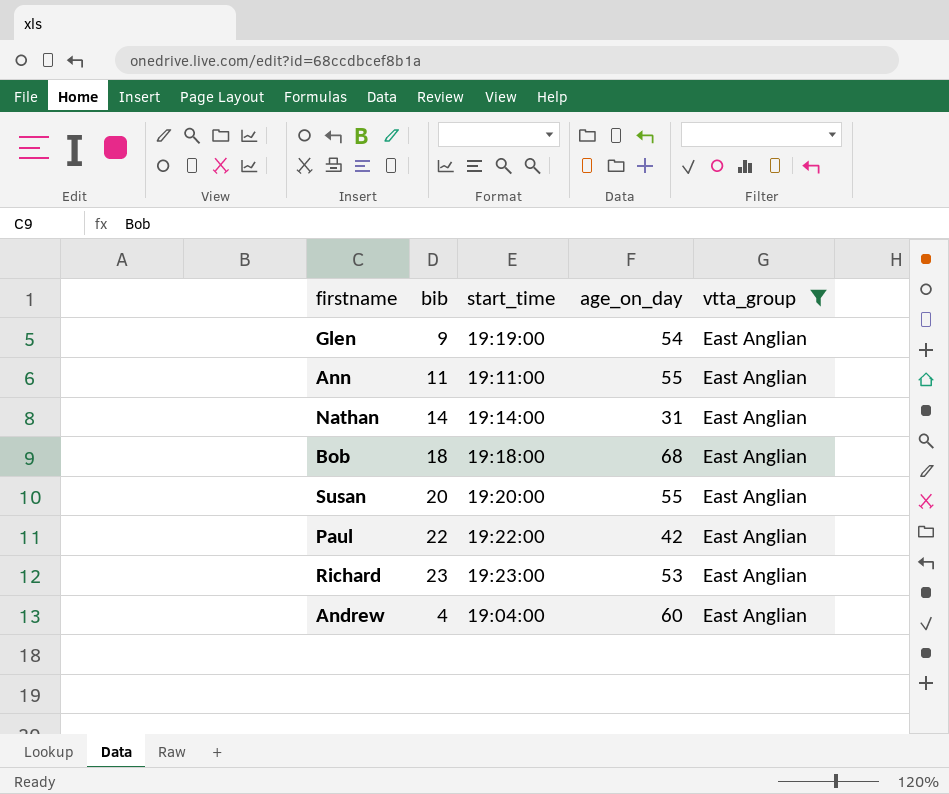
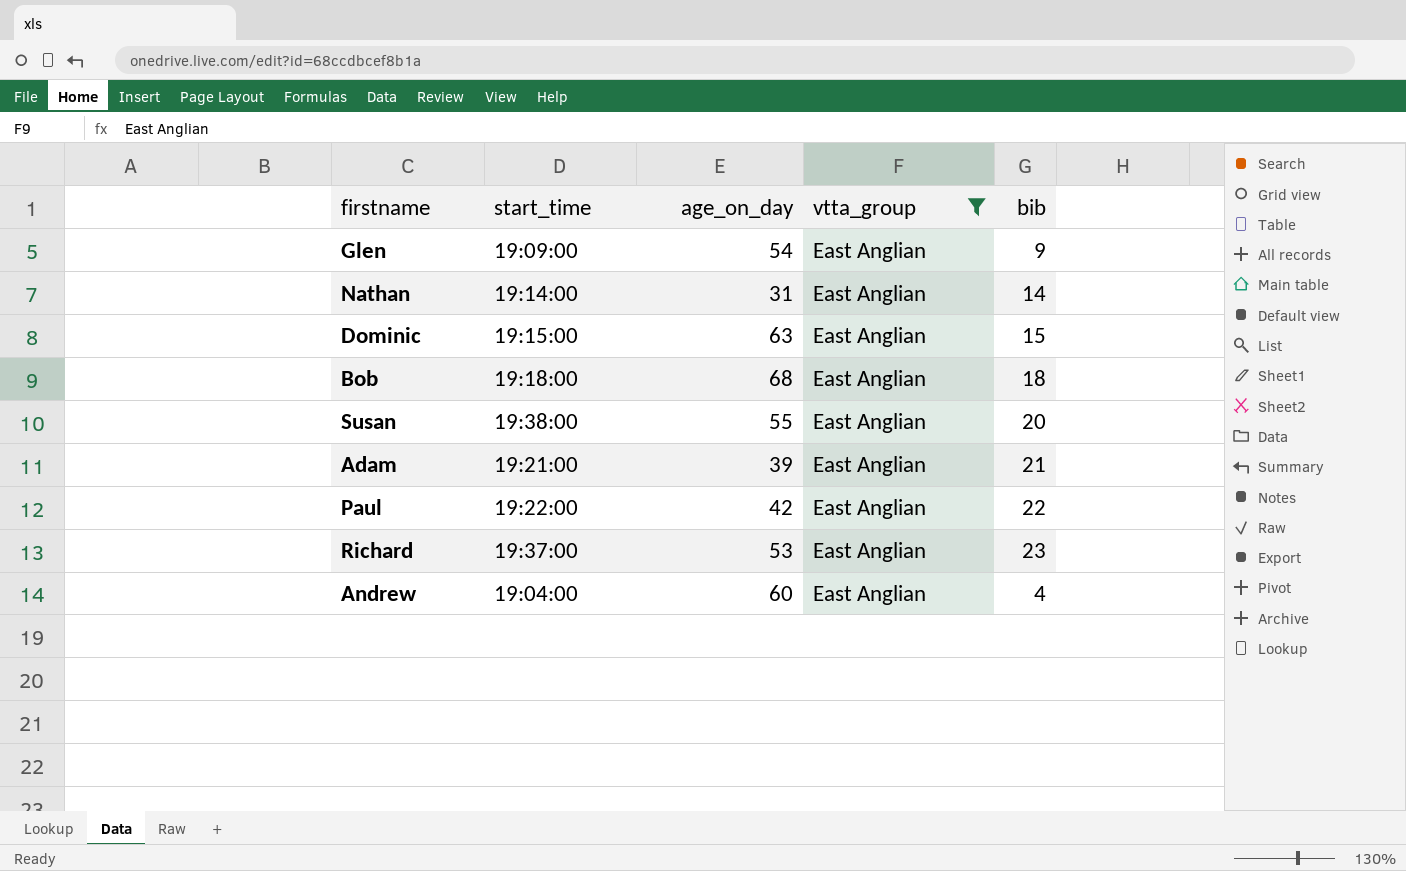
column bib | position: 2 -> 5
row Ann: 11 | 19:11:00 | 55 | East Anglian -> none
Glen | start_time: 19:19:00 -> 19:09:00
row Dominic: none -> 19:15:00 | 63 | East Anglian | 15
Susan | start_time: 19:20:00 -> 19:38:00
row Adam: none -> 19:21:00 | 39 | East Anglian | 21
Richard | start_time: 19:23:00 -> 19:37:00

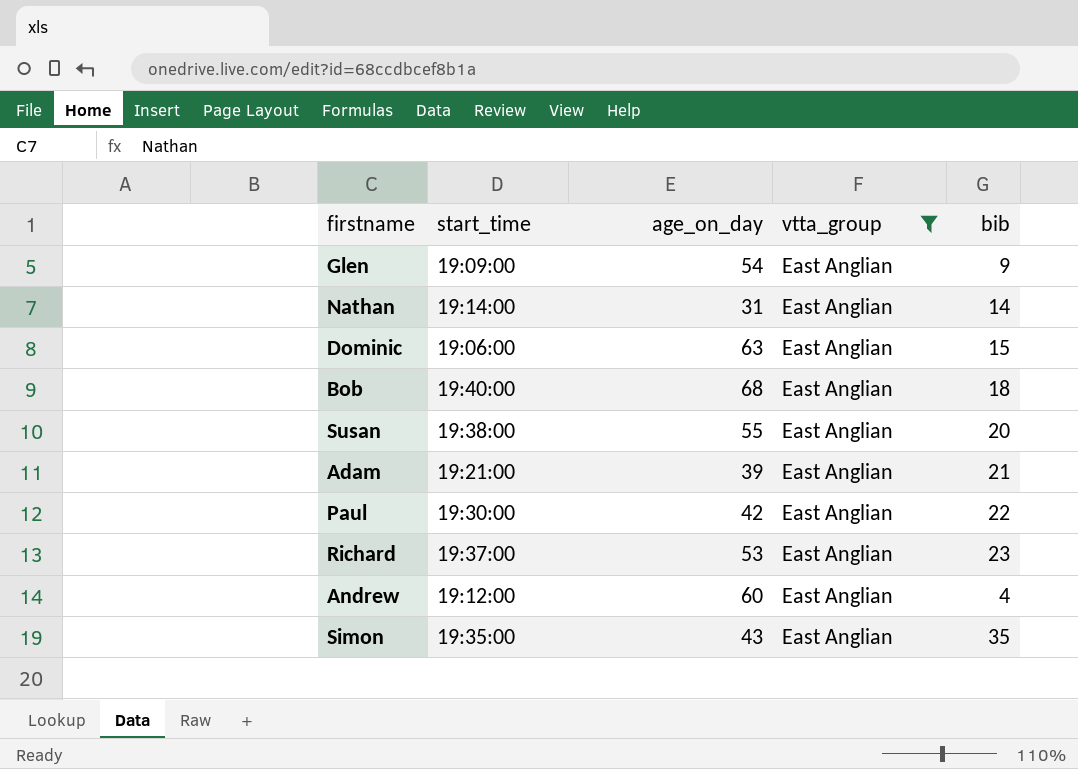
Dominic | start_time: 19:15:00 -> 19:06:00
Bob | start_time: 19:18:00 -> 19:40:00
Paul | start_time: 19:22:00 -> 19:30:00
Andrew | start_time: 19:04:00 -> 19:12:00
row Simon: none -> 19:35:00 | 43 | East Anglian | 35

